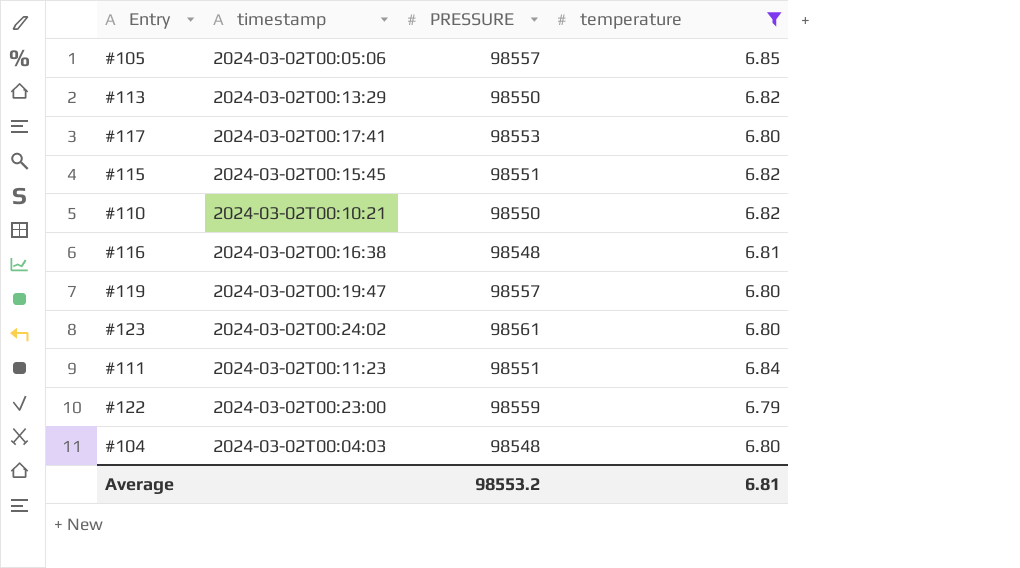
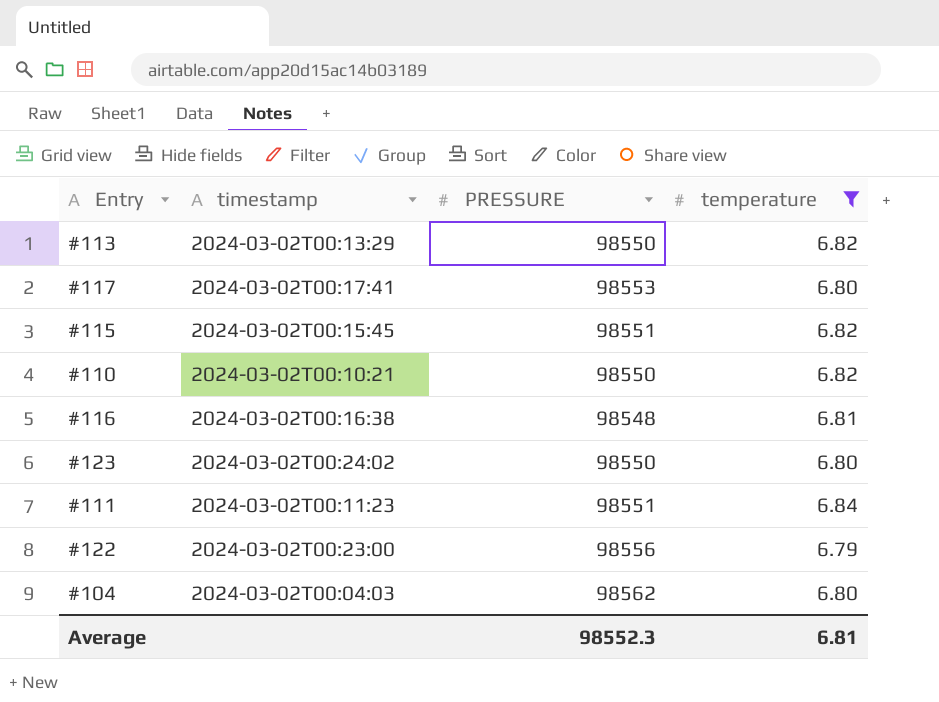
row #105: 2024-03-02T00:05:06 | 98557 | 6.85 -> none
row #119: 2024-03-02T00:19:47 | 98557 | 6.80 -> none
#123 | PRESSURE: 98561 -> 98550
#122 | PRESSURE: 98559 -> 98556
#104 | PRESSURE: 98548 -> 98562
Average | PRESSURE: 98553.2 -> 98552.3

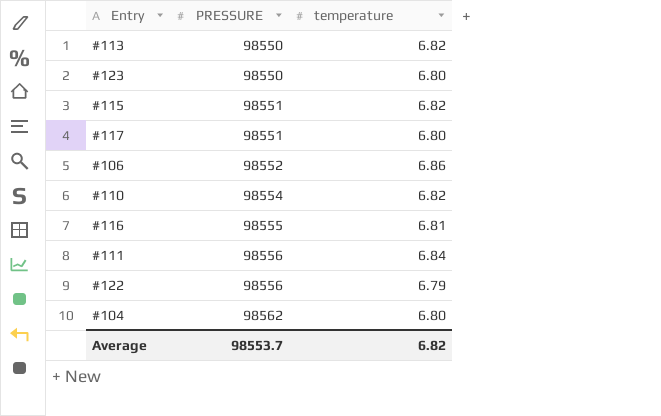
filter: temperature != 6.86 -> none
row order: none -> PRESSURE ascending
column timestamp | position: 2 -> none
#117 | PRESSURE: 98553 -> 98551
#110 | PRESSURE: 98550 -> 98554
#116 | PRESSURE: 98548 -> 98555
#111 | PRESSURE: 98551 -> 98556
Average | PRESSURE: 98552.3 -> 98553.7
Average | temperature: 6.81 -> 6.82

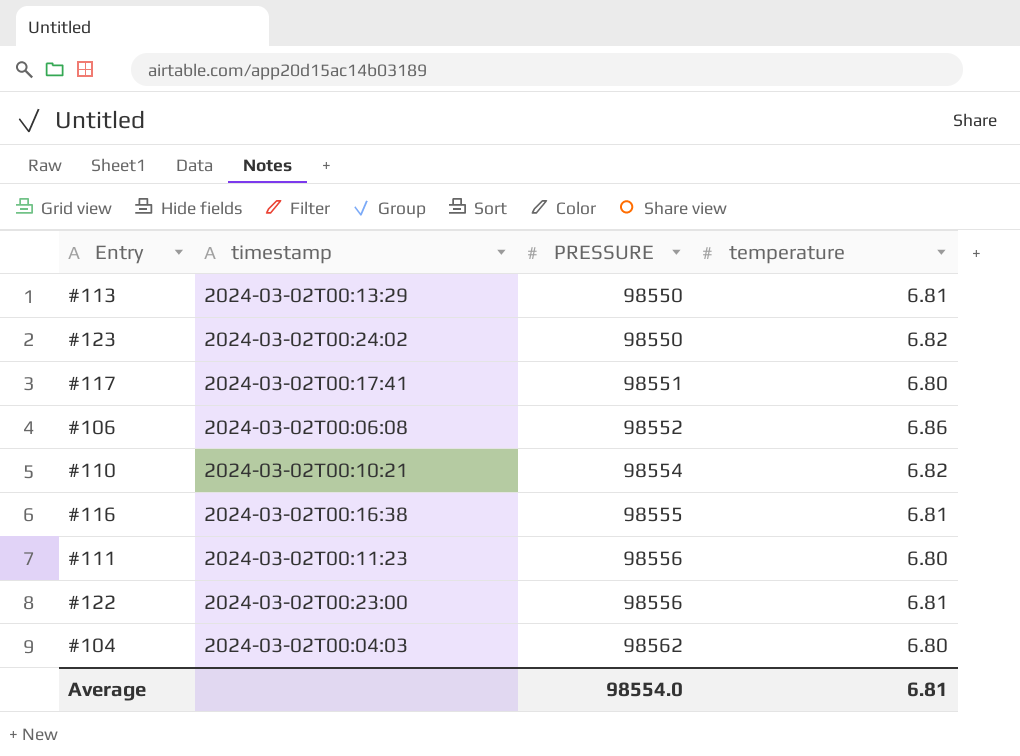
column timestamp | position: none -> 2
row #115: 98551 | 6.82 -> none
#113 | temperature: 6.82 -> 6.81
#123 | temperature: 6.80 -> 6.82
#111 | temperature: 6.84 -> 6.80
#122 | temperature: 6.79 -> 6.81
Average | PRESSURE: 98553.7 -> 98554.0
Average | temperature: 6.82 -> 6.81

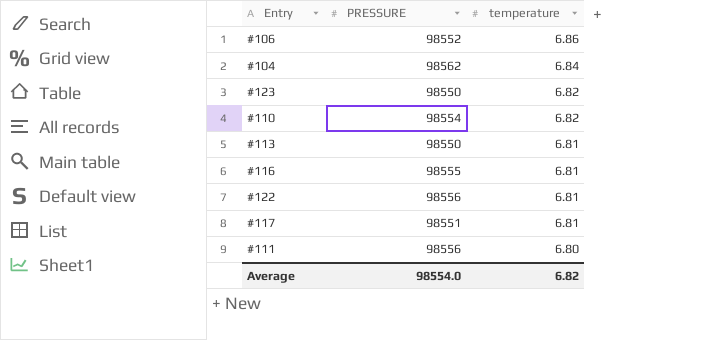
row order: PRESSURE ascending -> temperature descending
column timestamp | position: 2 -> none
#104 | temperature: 6.80 -> 6.84
#117 | temperature: 6.80 -> 6.81
Average | temperature: 6.81 -> 6.82

